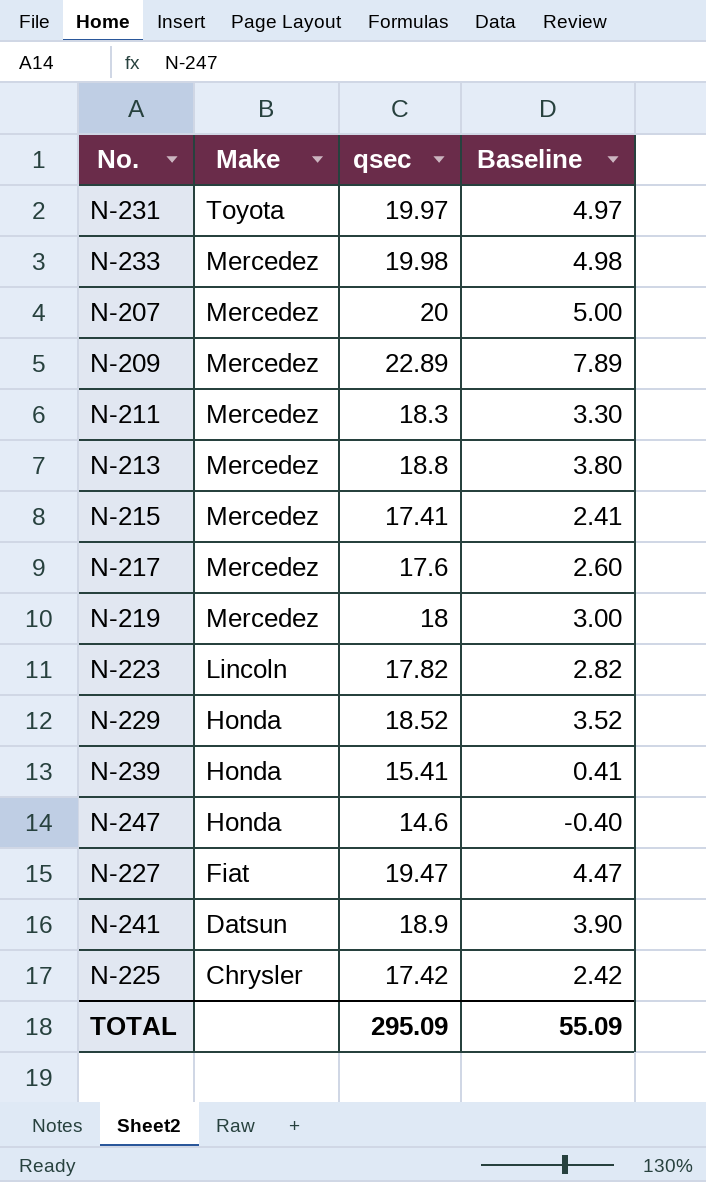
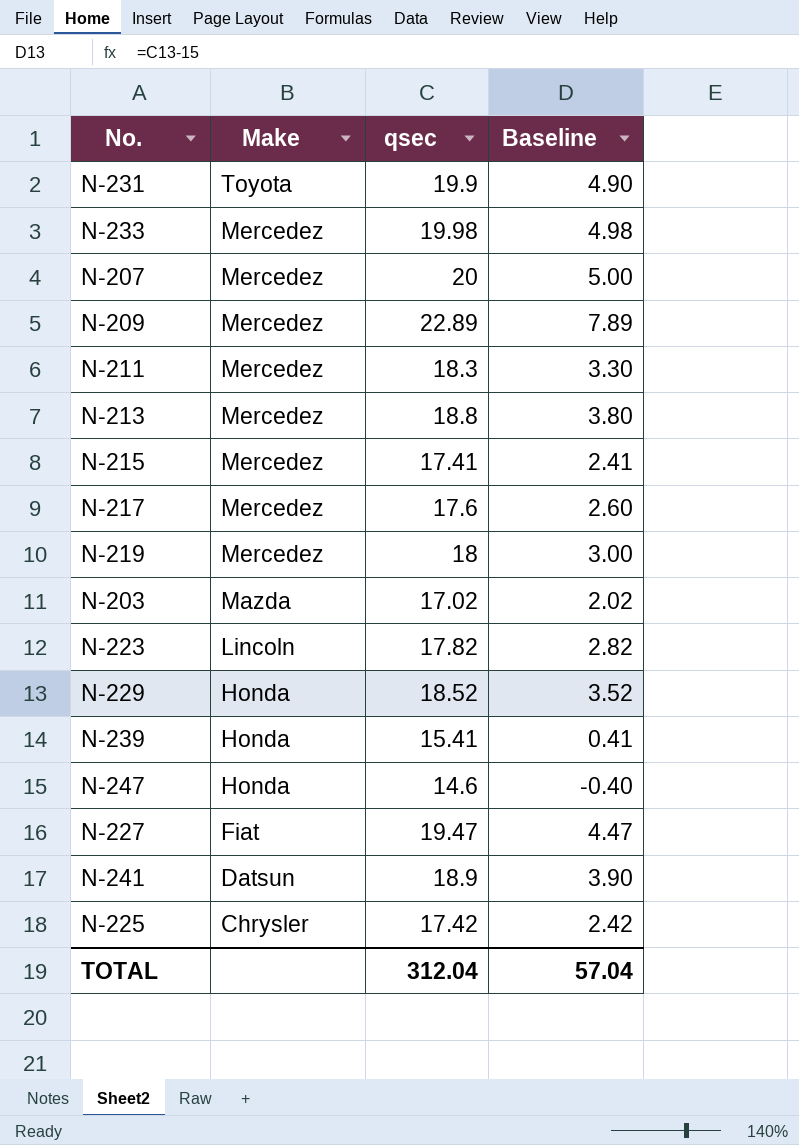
N-231 | qsec: 19.97 -> 19.9
N-231 | Baseline: 4.97 -> 4.90
row N-203: none -> Mazda | 17.02 | 2.02
TOTAL | qsec: 295.09 -> 312.04
TOTAL | Baseline: 55.09 -> 57.04

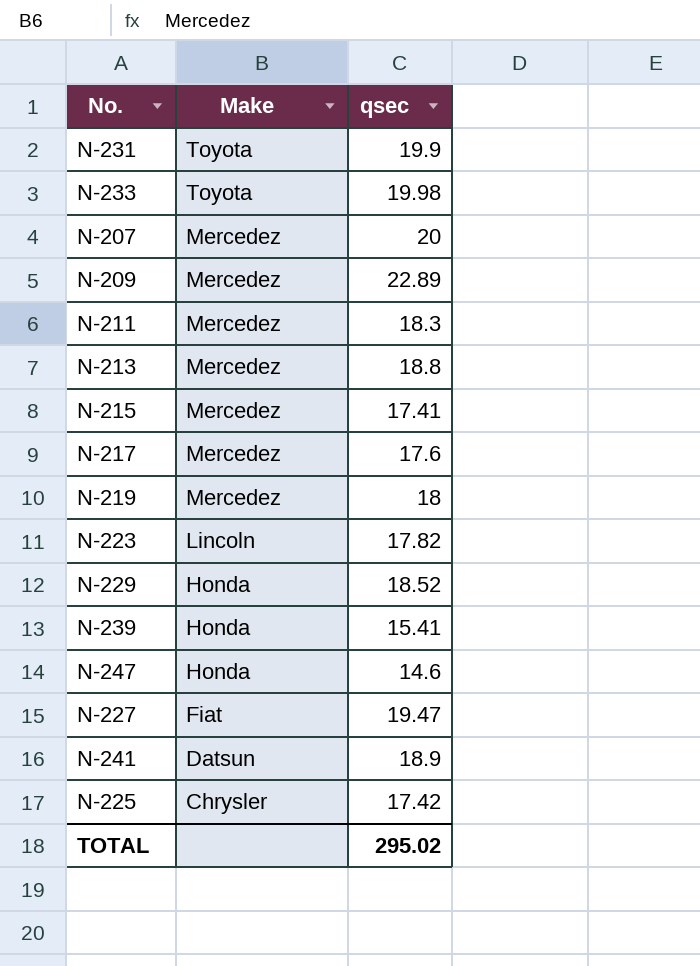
column Baseline | formula: [qsec] - 15 -> none
row N-203: Mazda | 17.02 | 2.02 -> none
N-233 | Make: Mercedez -> Toyota
TOTAL | qsec: 312.04 -> 295.02

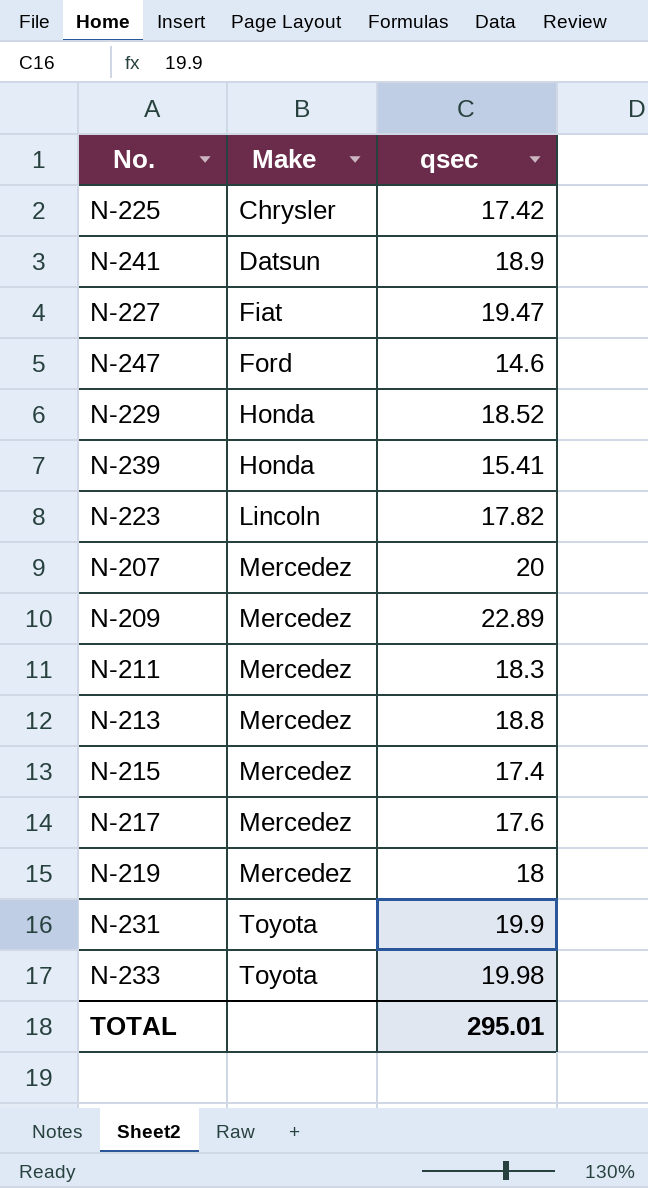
row order: Make descending -> Make ascending
N-247 | Make: Honda -> Ford
N-215 | qsec: 17.41 -> 17.4
TOTAL | qsec: 295.02 -> 295.01

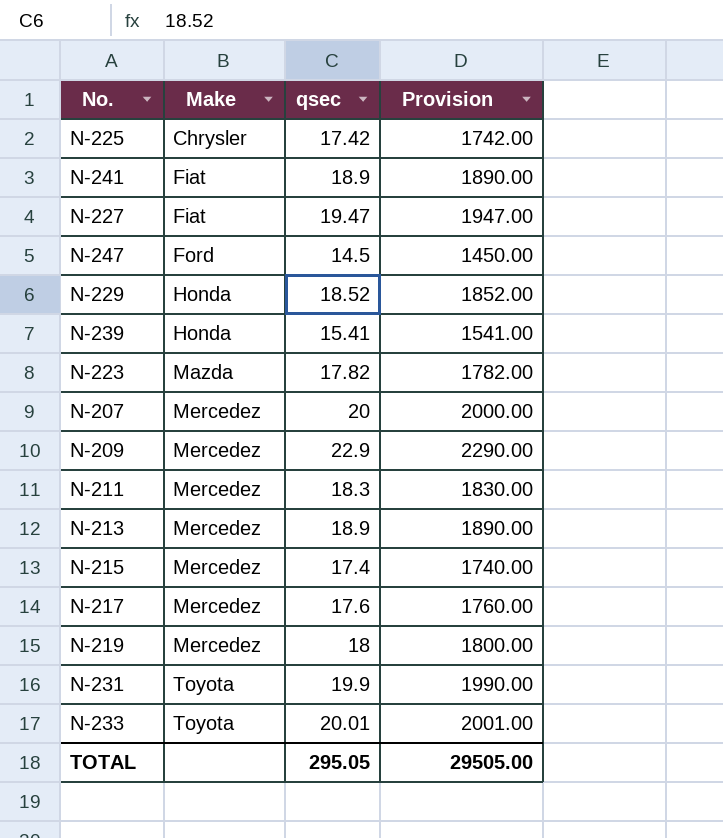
column Provision | formula: none -> [qsec] * 100
N-241 | Make: Datsun -> Fiat
N-247 | qsec: 14.6 -> 14.5
N-223 | Make: Lincoln -> Mazda
N-209 | qsec: 22.89 -> 22.9
N-213 | qsec: 18.8 -> 18.9
N-233 | qsec: 19.98 -> 20.01
TOTAL | qsec: 295.01 -> 295.05

